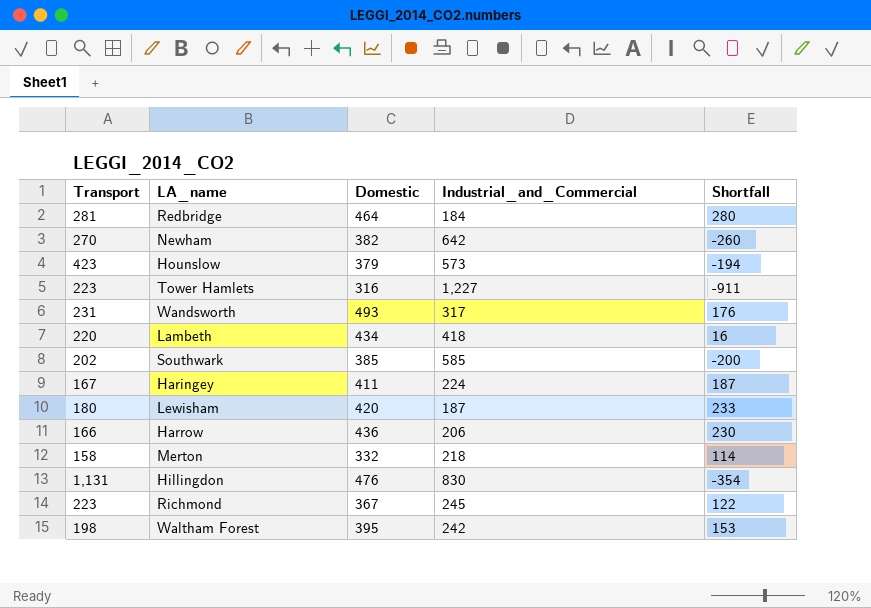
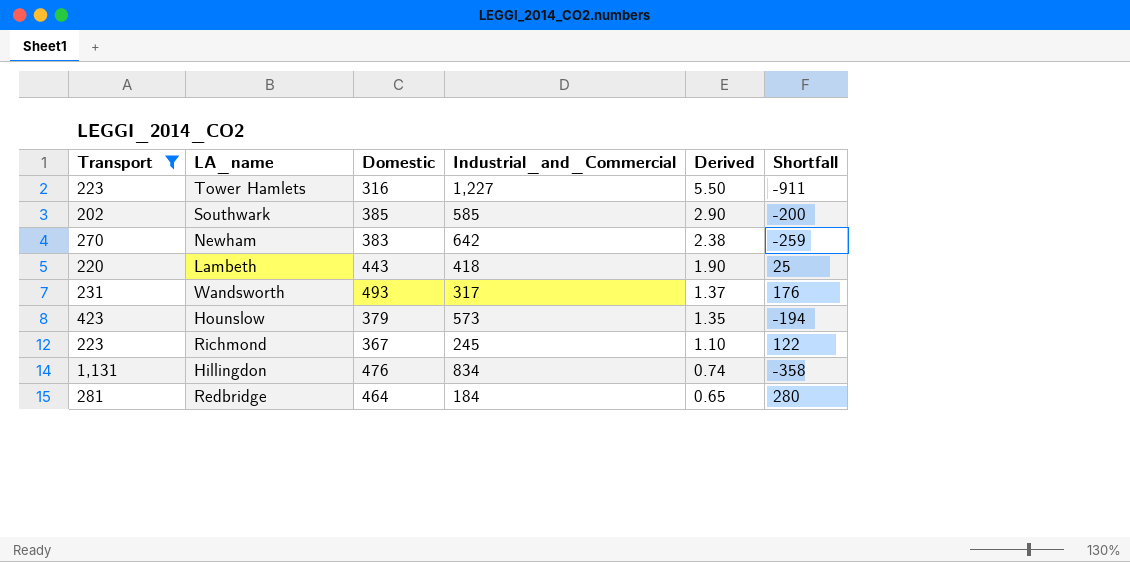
filter: none -> Transport >= 202
row order: none -> Derived descending
column Derived | formula: none -> [Industrial_and_Commercial] / [Transport]
Newham | Domestic: 382 -> 383
Newham | Shortfall: -260 -> -259
Lambeth | Domestic: 434 -> 443
Lambeth | Shortfall: 16 -> 25
Hillingdon | Industrial_and_Commercial: 830 -> 834
Hillingdon | Shortfall: -354 -> -358

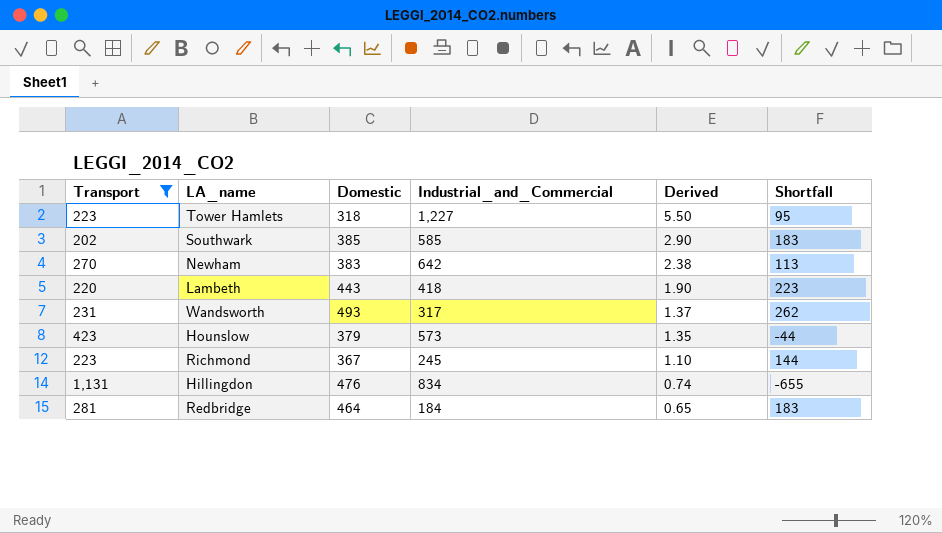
column Shortfall | formula: [Domestic] - [Industrial_and_Commercial] -> [Domestic] - [Transport]
Tower Hamlets | Domestic: 316 -> 318

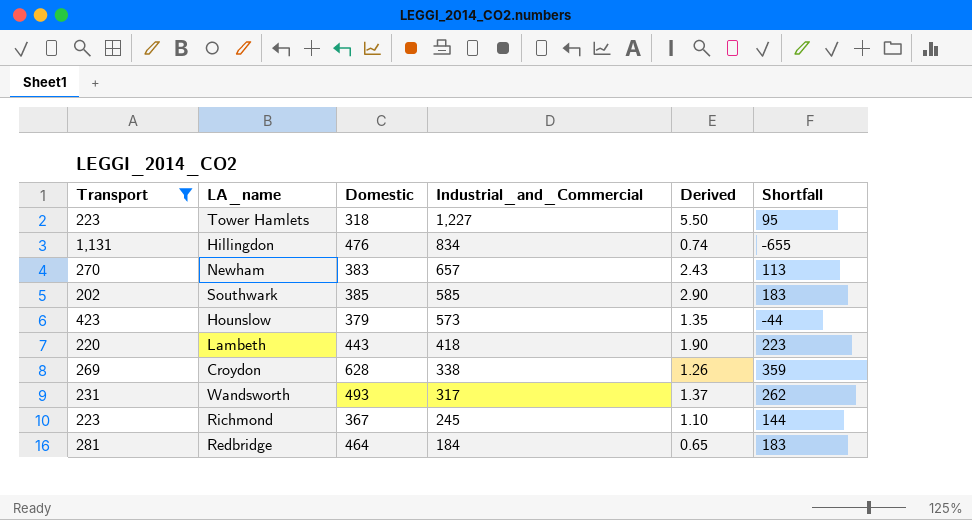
row order: Derived descending -> Industrial_and_Commercial descending
Newham | Industrial_and_Commercial: 642 -> 657
Newham | Derived: 2.38 -> 2.43
row Croydon: none -> 269 | 628 | 338 | 1.26 | 359

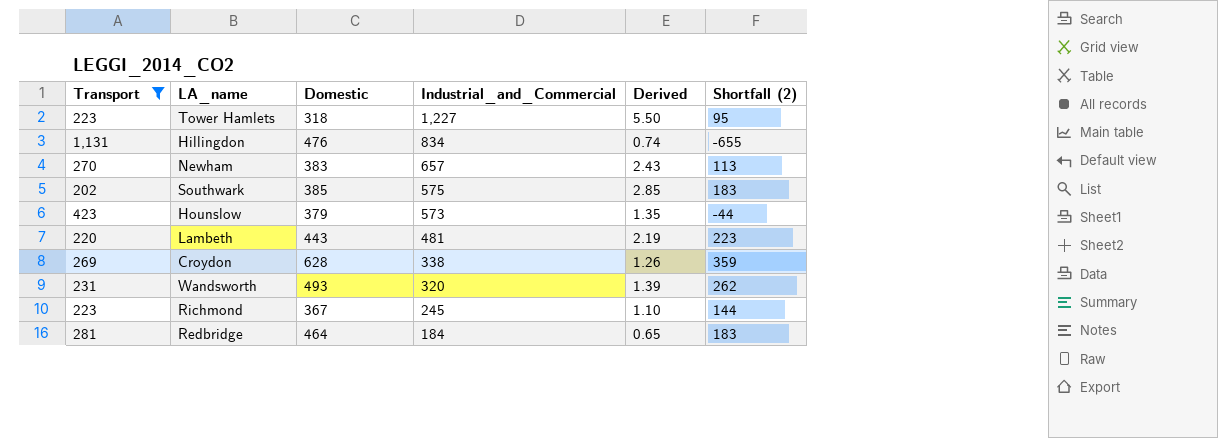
column name: Shortfall -> Shortfall (2)
Southwark | Industrial_and_Commercial: 585 -> 575
Southwark | Derived: 2.90 -> 2.85
Lambeth | Industrial_and_Commercial: 418 -> 481
Lambeth | Derived: 1.90 -> 2.19
Wandsworth | Industrial_and_Commercial: 317 -> 320
Wandsworth | Derived: 1.37 -> 1.39

